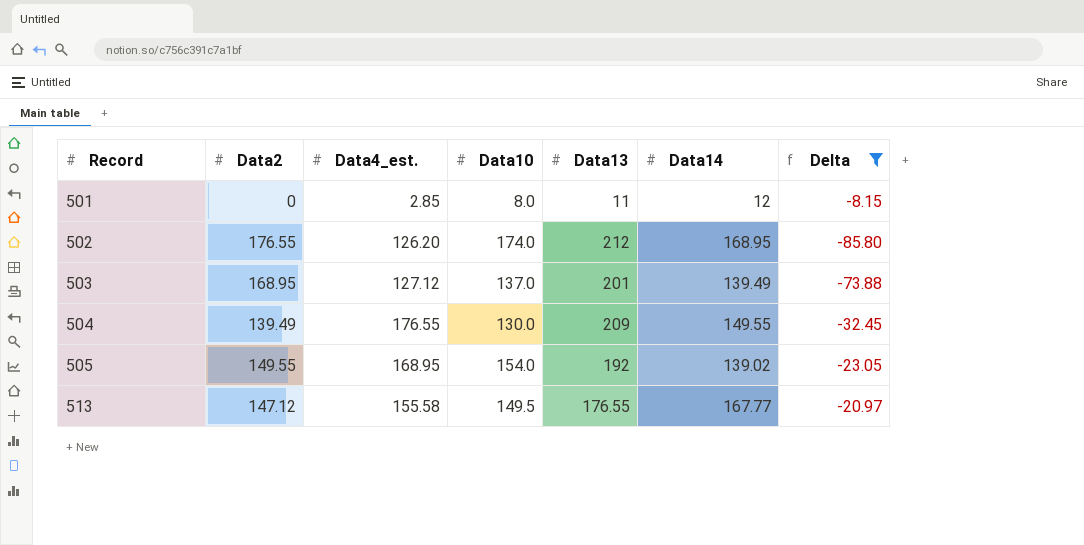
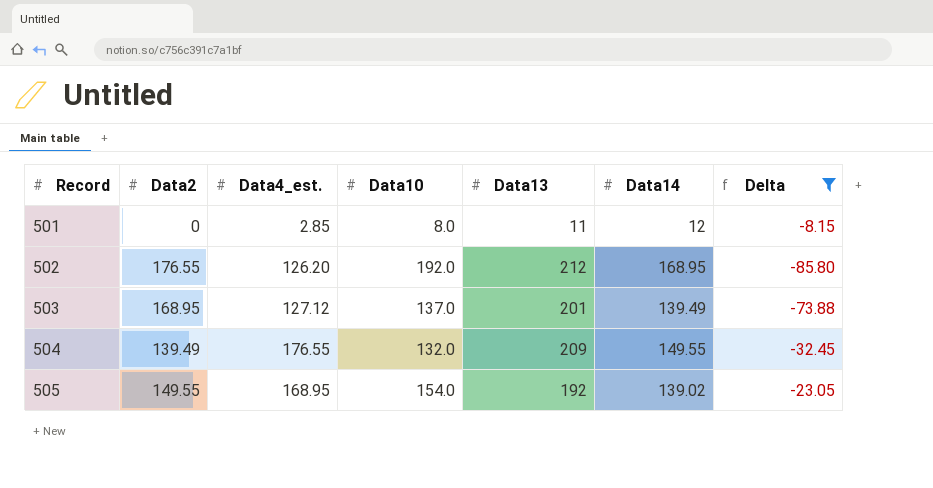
row 513: 147.12 | 155.58 | 149.5 | 176.55 | 167.77 | -20.97 -> none
502 | Data10: 174.0 -> 192.0
504 | Data10: 130.0 -> 132.0

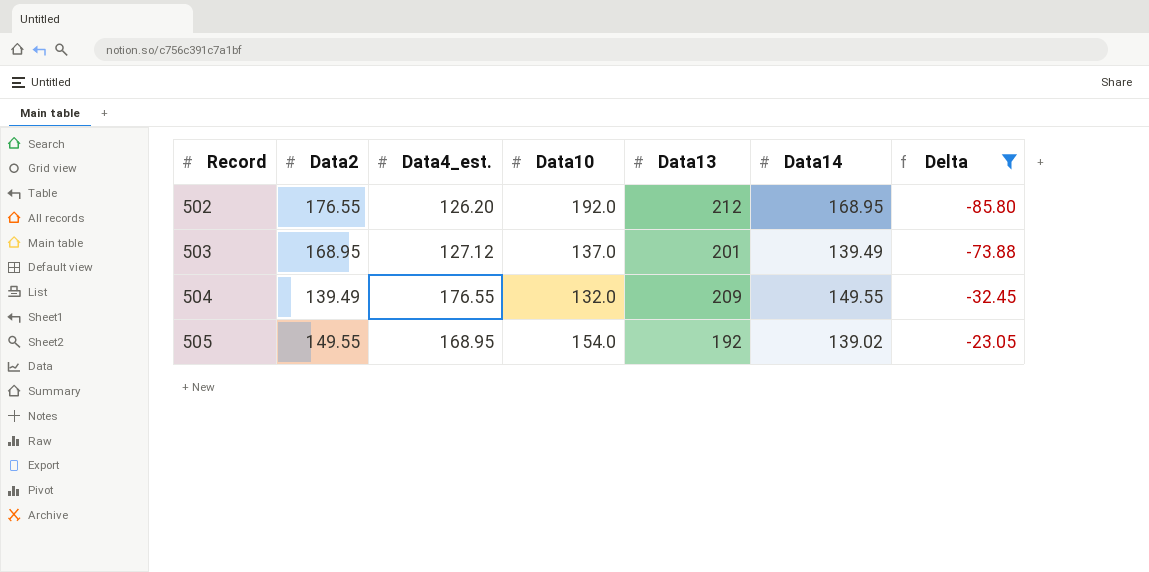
row 501: 0 | 2.85 | 8.0 | 11 | 12 | -8.15 -> none

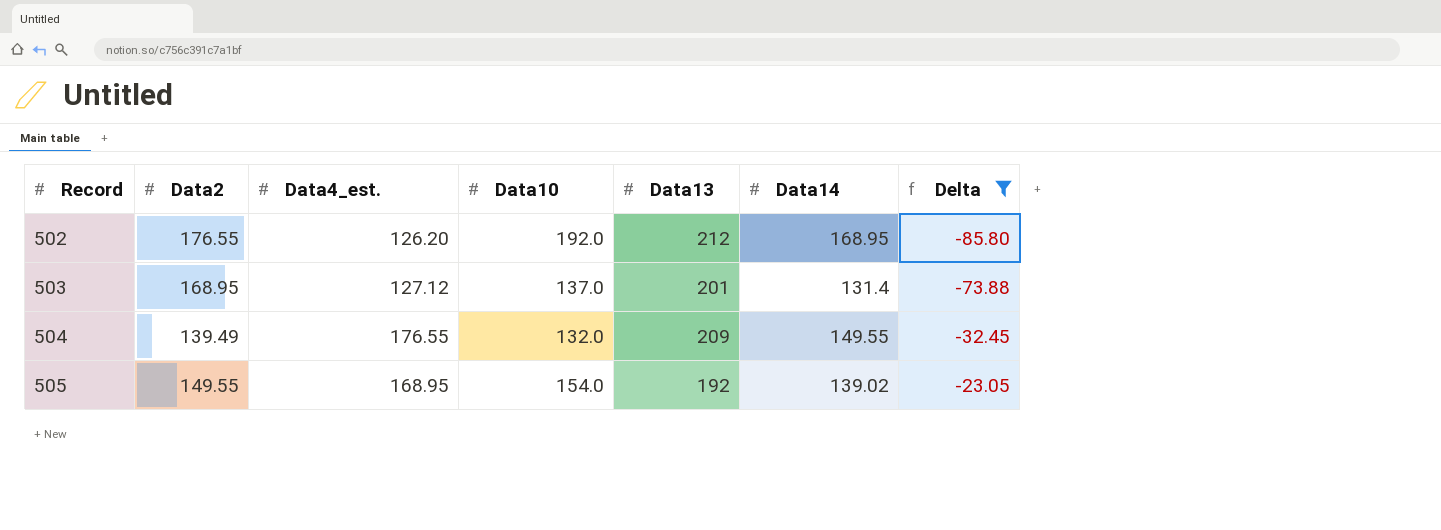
503 | Data14: 139.49 -> 131.4

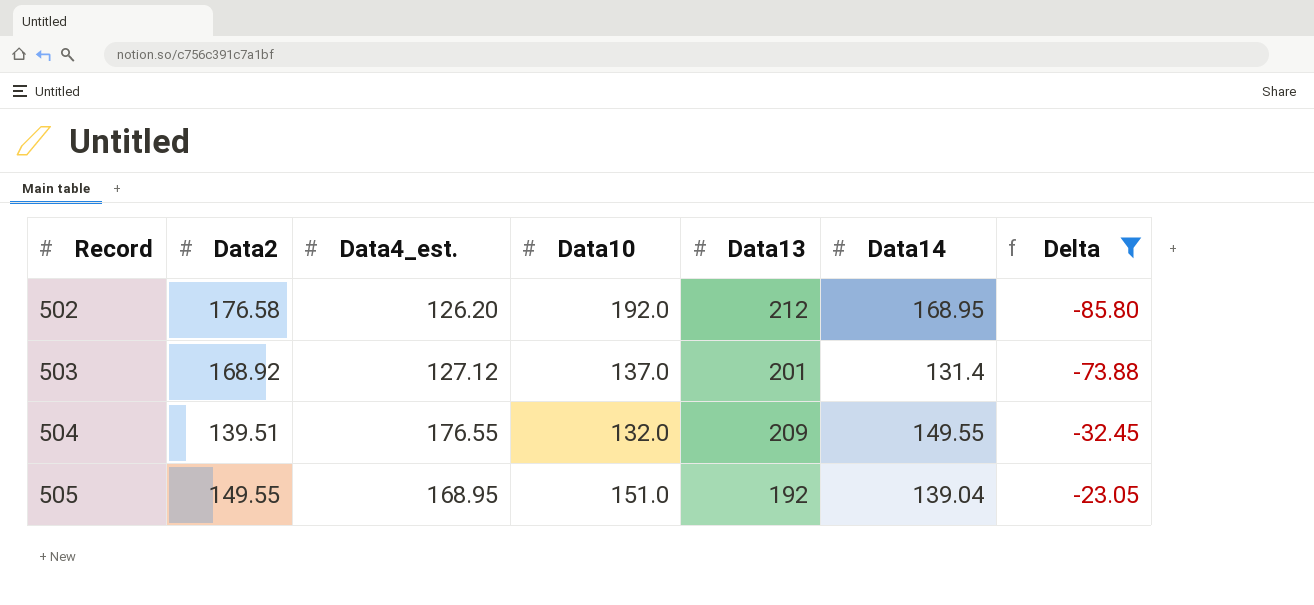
502 | Data2: 176.55 -> 176.58
503 | Data2: 168.95 -> 168.92
504 | Data2: 139.49 -> 139.51
505 | Data10: 154.0 -> 151.0
505 | Data14: 139.02 -> 139.04

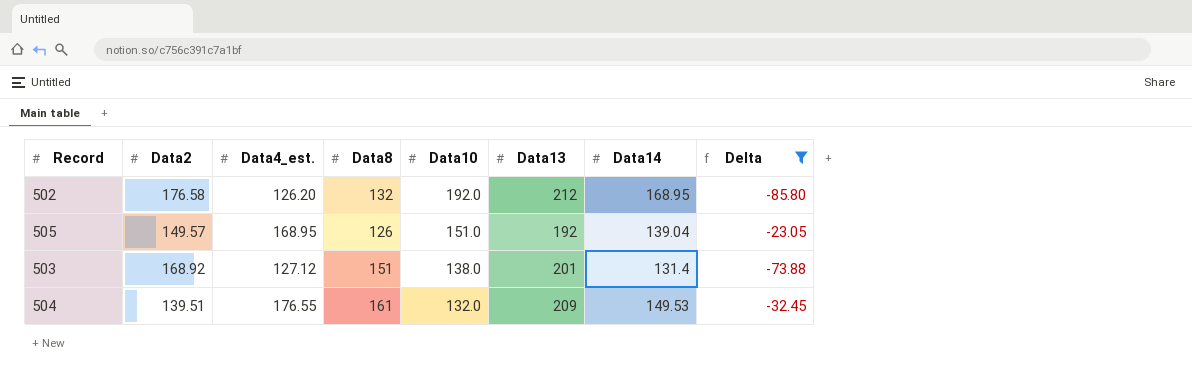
row order: Record ascending -> Data10 descending
column Data8 | position: none -> 4
505 | Data2: 149.55 -> 149.57
503 | Data10: 137.0 -> 138.0
504 | Data14: 149.55 -> 149.53

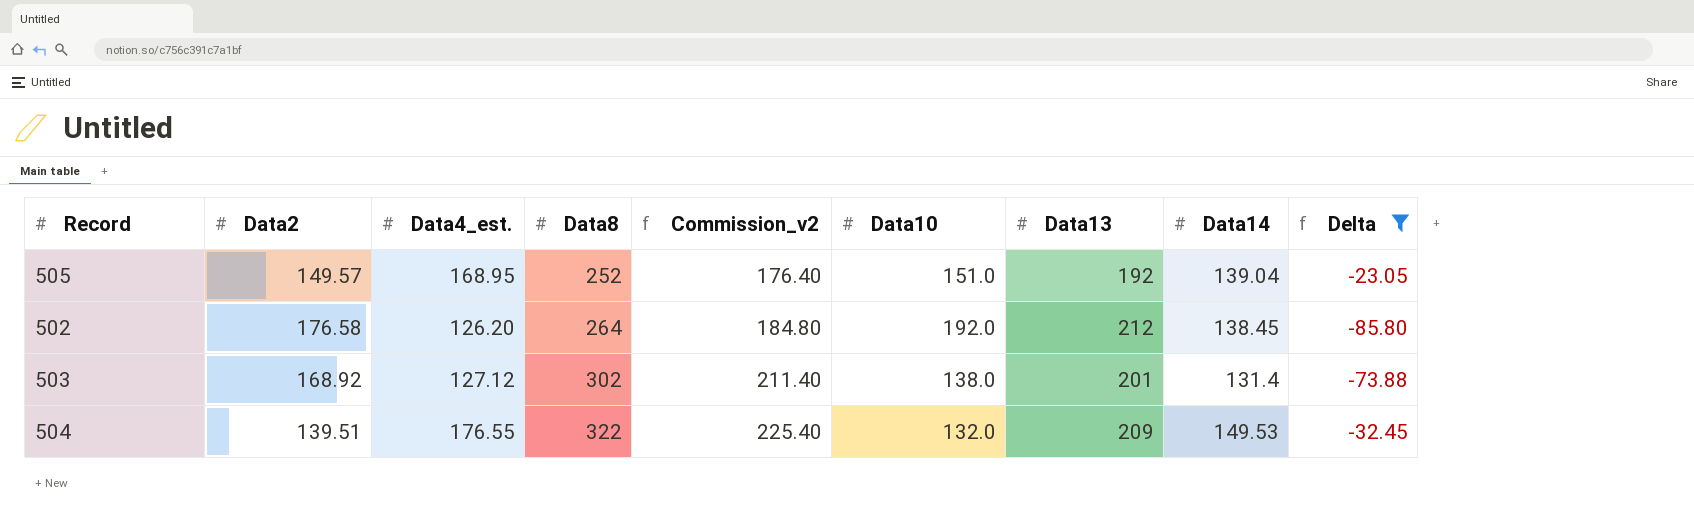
row order: Data10 descending -> Data8 ascending
column Commission_v2 | formula: none -> [Data8] * 0.7
505 | Data8: 126 -> 252
502 | Data8: 132 -> 264
502 | Data14: 168.95 -> 138.45
503 | Data8: 151 -> 302
504 | Data8: 161 -> 322

